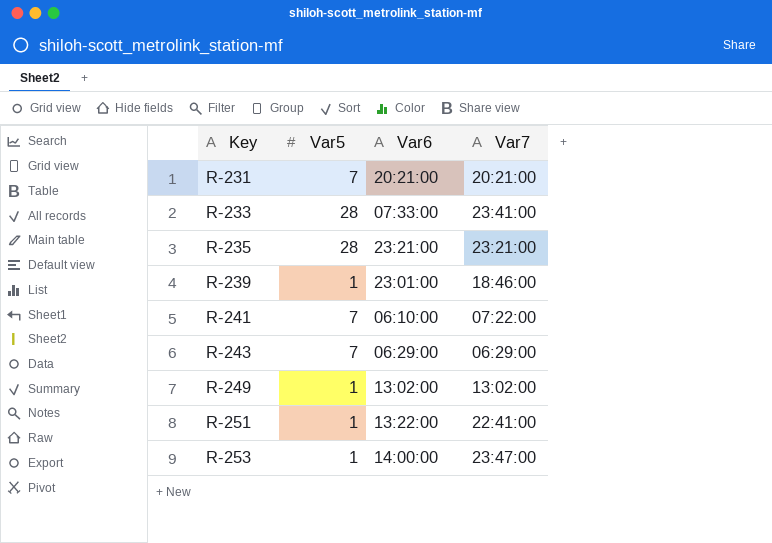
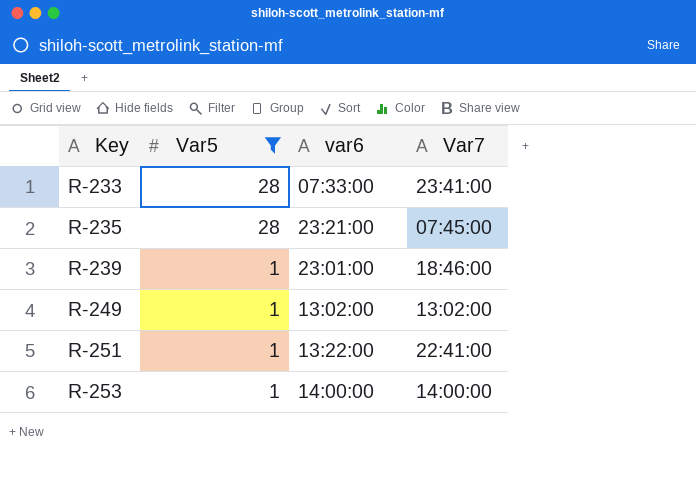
filter: none -> Var5 != 7
column name: Var6 -> var6
R-235 | Var7: 23:21:00 -> 07:45:00
R-253 | Var7: 23:47:00 -> 14:00:00

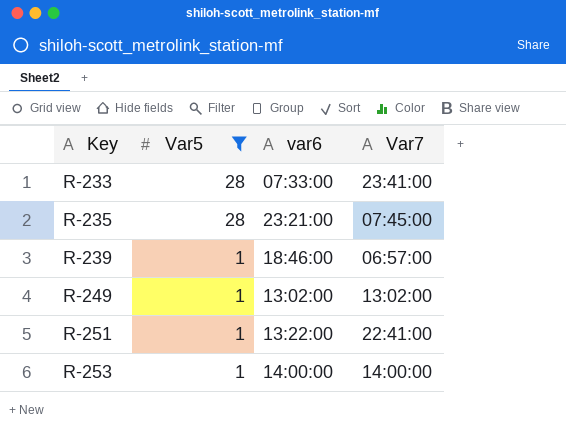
R-239 | var6: 23:01:00 -> 18:46:00
R-239 | Var7: 18:46:00 -> 06:57:00

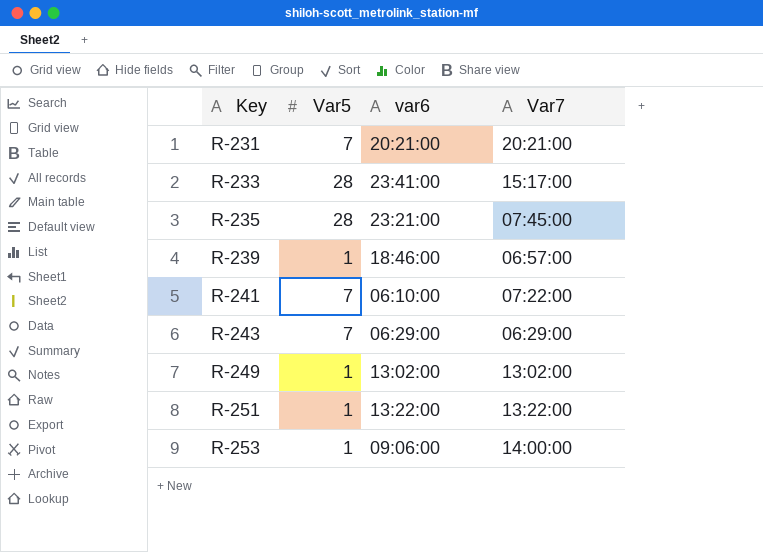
filter: Var5 != 7 -> none
R-233 | var6: 07:33:00 -> 23:41:00
R-233 | Var7: 23:41:00 -> 15:17:00
R-251 | Var7: 22:41:00 -> 13:22:00
R-253 | var6: 14:00:00 -> 09:06:00

